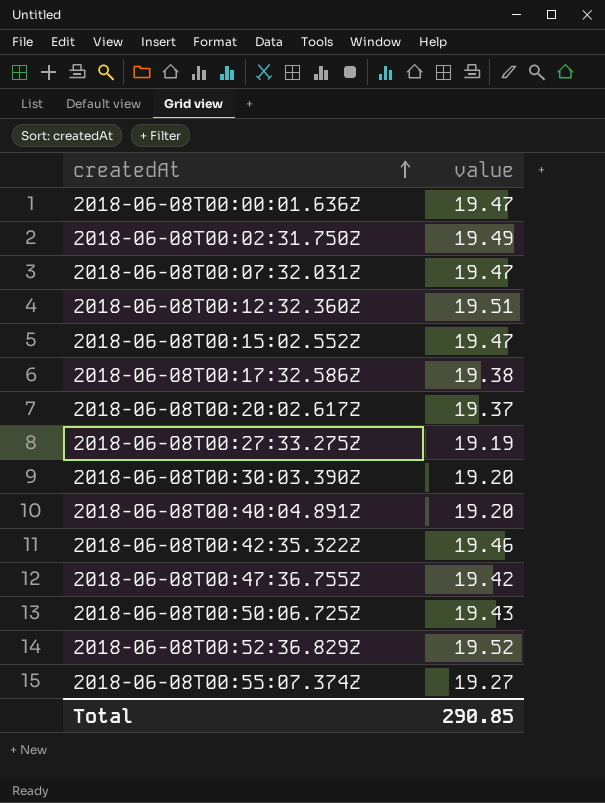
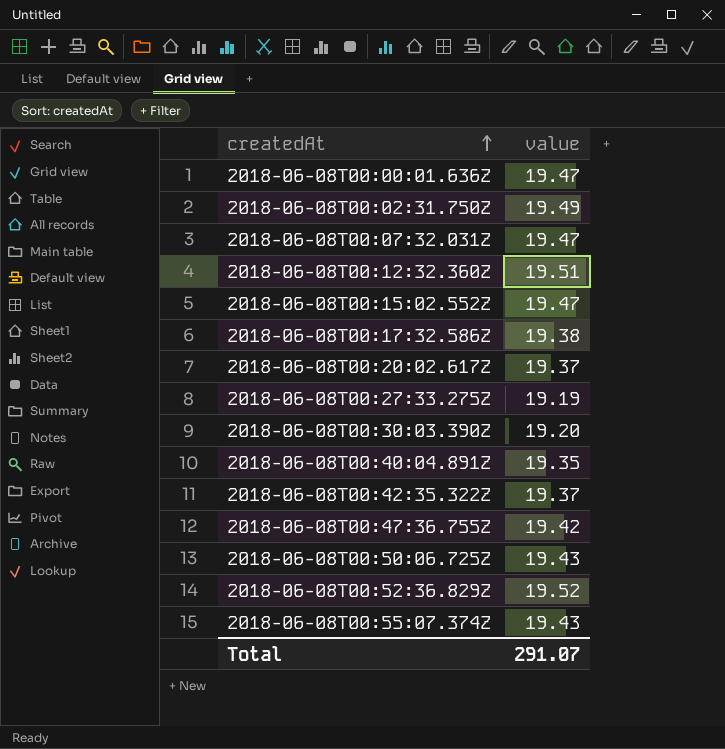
2018-06-08T00:40:04.891Z | value: 19.20 -> 19.35
2018-06-08T00:42:35.322Z | value: 19.46 -> 19.37
2018-06-08T00:55:07.374Z | value: 19.27 -> 19.43
Total | value: 290.85 -> 291.07

